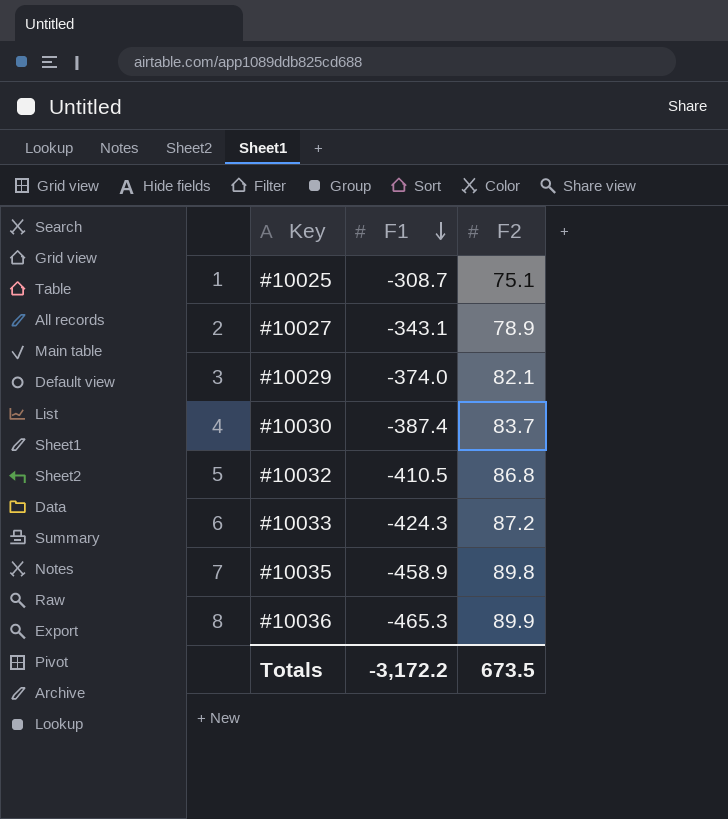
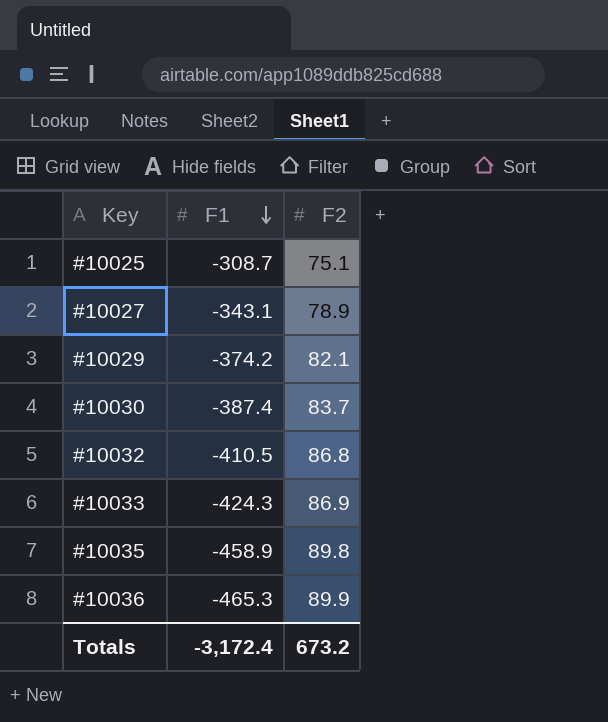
#10029 | F1: -374.0 -> -374.2
#10033 | F2: 87.2 -> 86.9
Totals | F1: -3,172.2 -> -3,172.4
Totals | F2: 673.5 -> 673.2

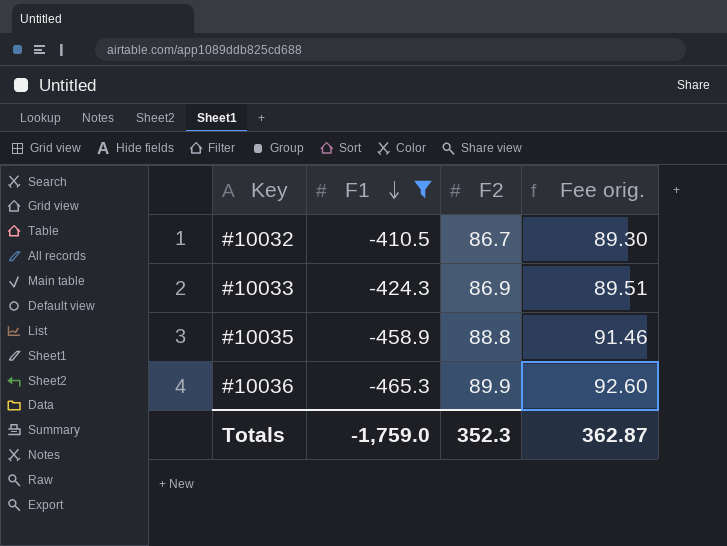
filter: none -> F1 <= -410.5
column Fee orig. | formula: none -> [F2] * 1.03
#10032 | F2: 86.8 -> 86.7
#10035 | F2: 89.8 -> 88.8
Totals | F1: -3,172.4 -> -1,759.0
Totals | F2: 673.2 -> 352.3

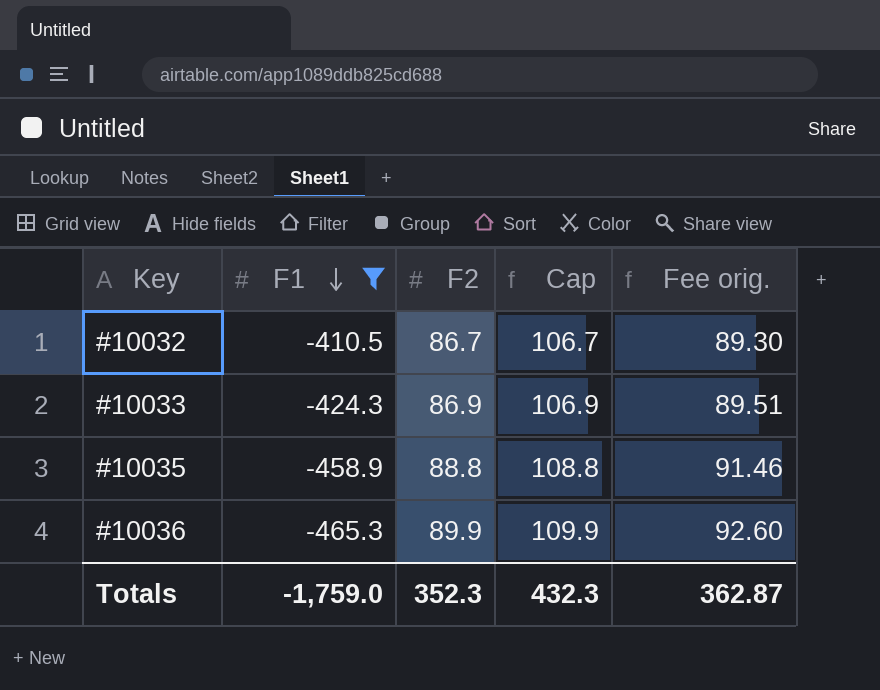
column Cap | formula: none -> [F2] + 20

